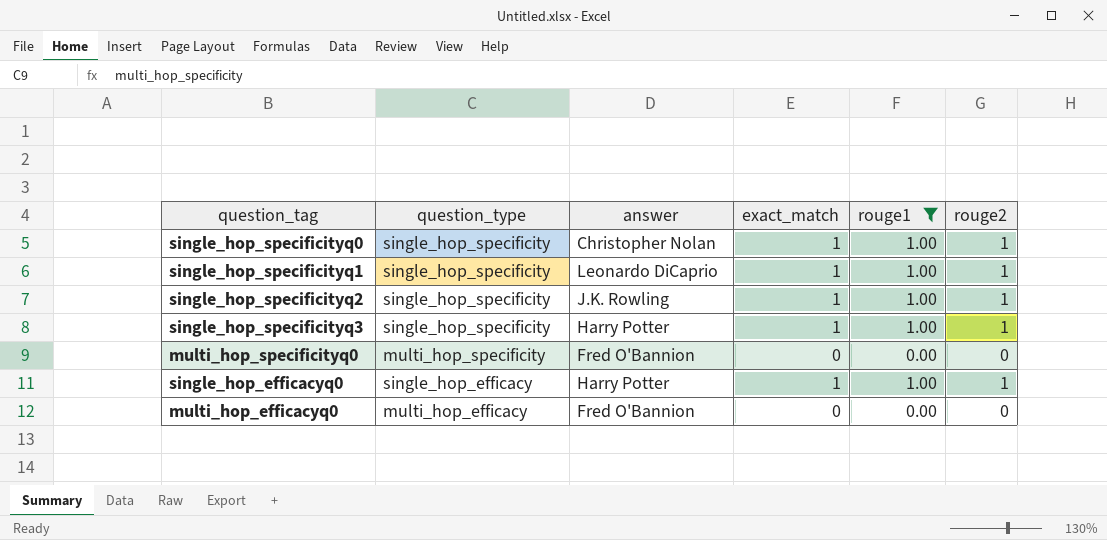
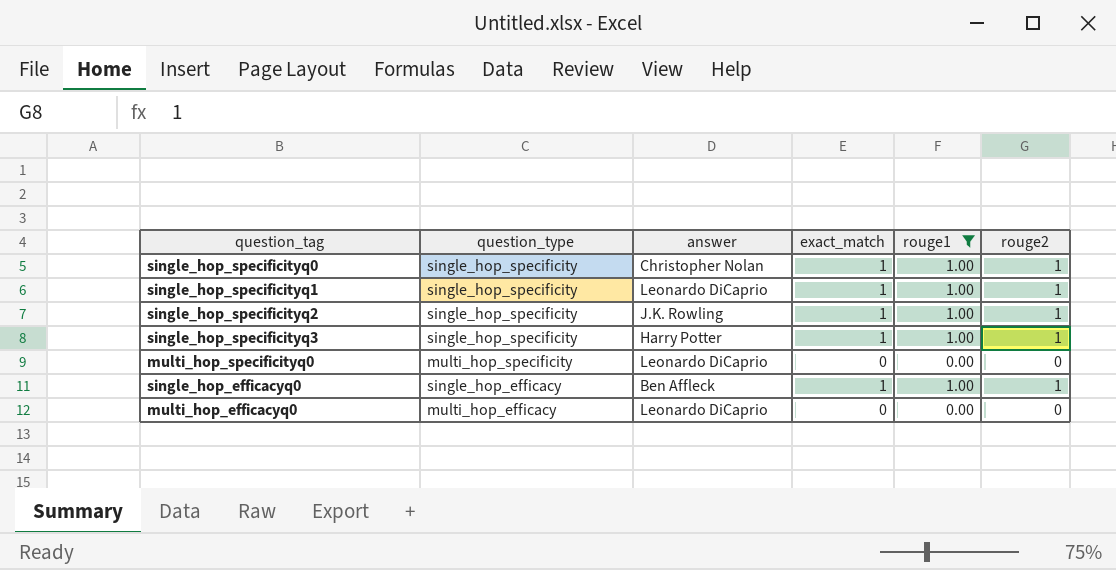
multi_hop_specificityq0 | answer: Fred O'Bannion -> Leonardo DiCaprio
single_hop_efficacyq0 | answer: Harry Potter -> Ben Affleck
multi_hop_efficacyq0 | answer: Fred O'Bannion -> Leonardo DiCaprio

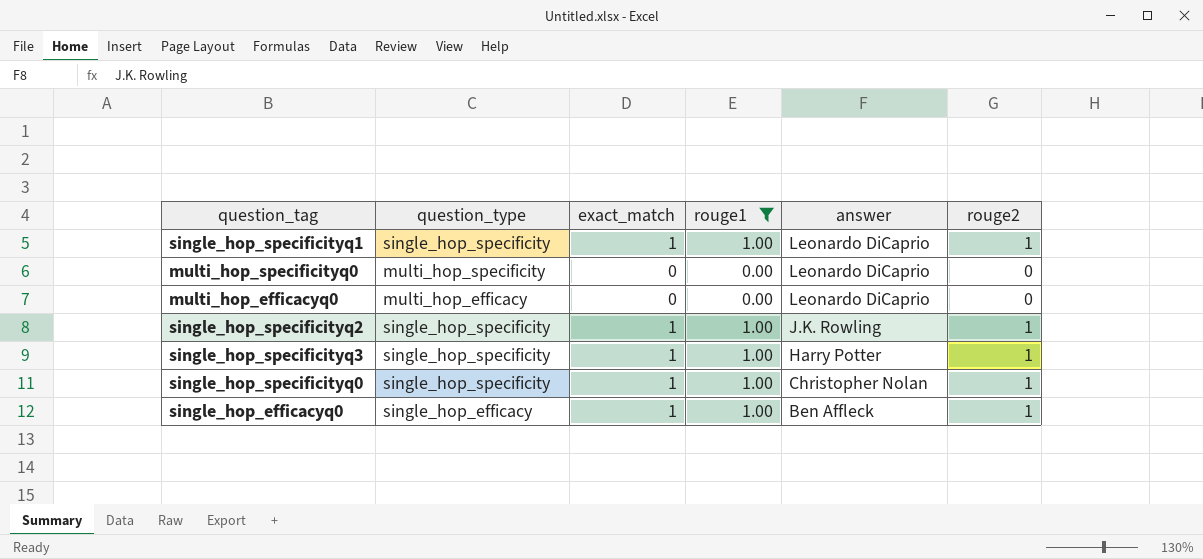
row order: none -> answer descending
column answer | position: 3 -> 5

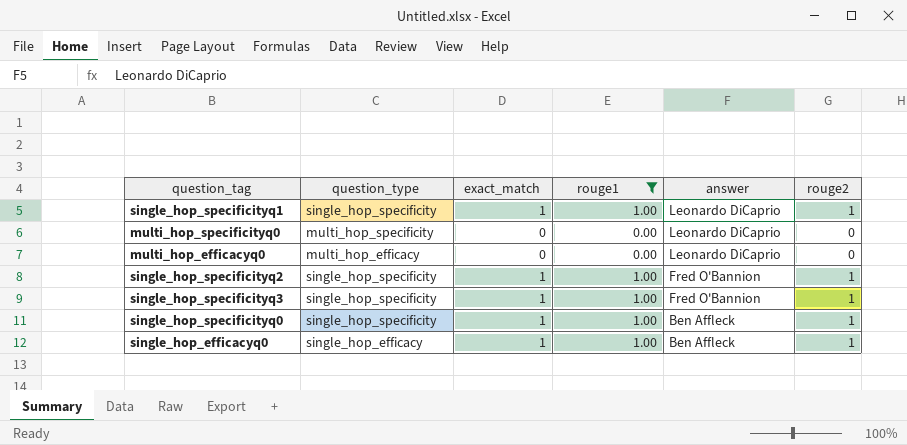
single_hop_specificityq2 | answer: J.K. Rowling -> Fred O'Bannion
single_hop_specificityq3 | answer: Harry Potter -> Fred O'Bannion
single_hop_specificityq0 | answer: Christopher Nolan -> Ben Affleck

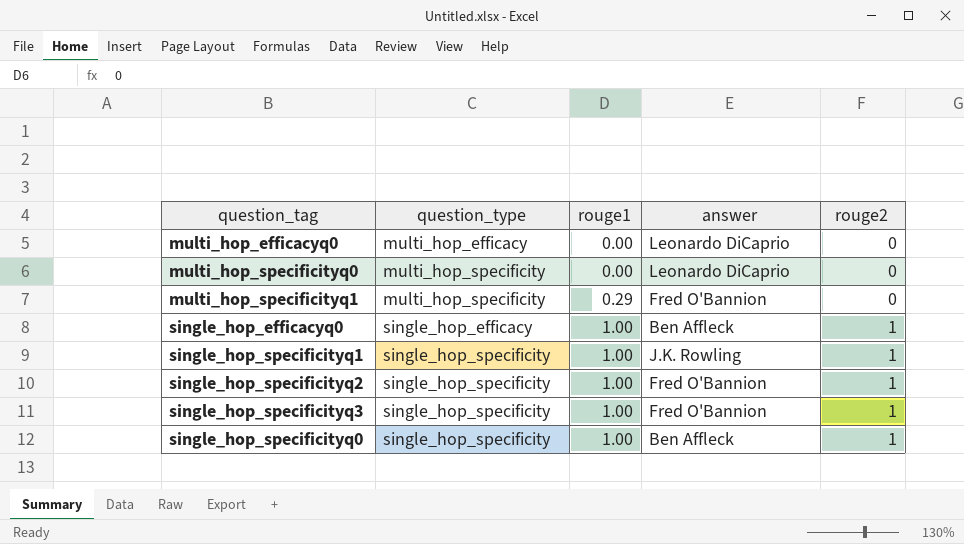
filter: rouge1 != 0.29 -> none
row order: answer descending -> question_type ascending
column exact_match | position: 3 -> none
single_hop_specificityq1 | answer: Leonardo DiCaprio -> J.K. Rowling

